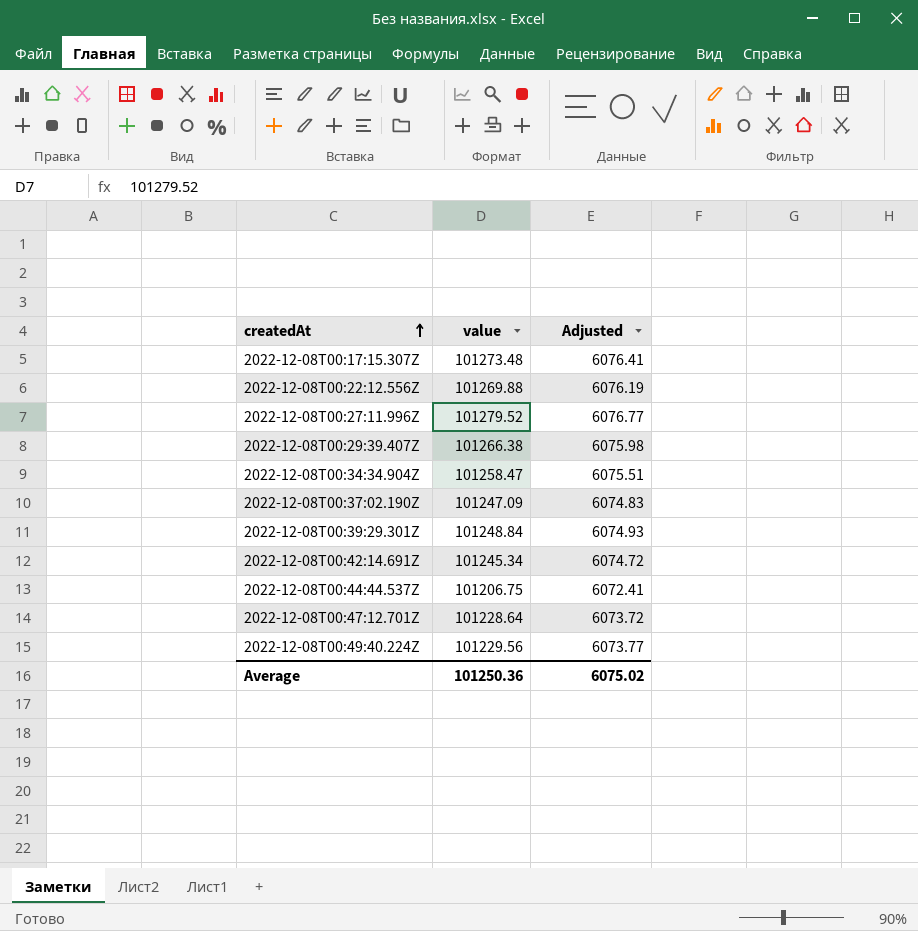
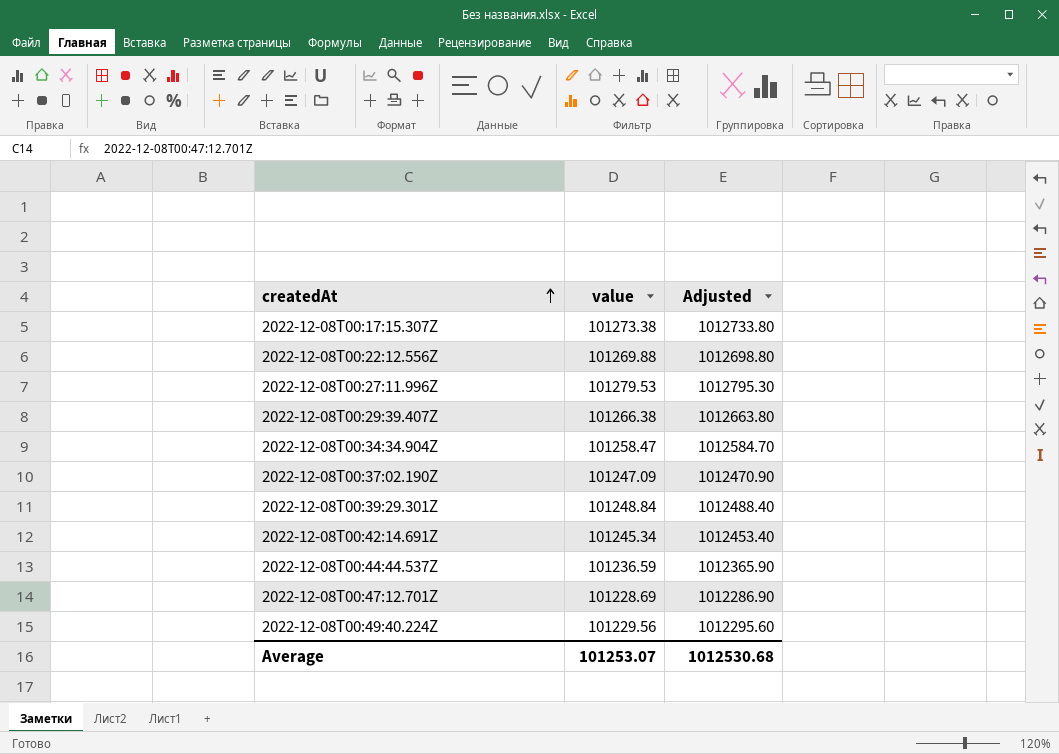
column Adjusted | formula: [value] * 0.06 -> [value] * 10
2022-12-08T00:17:15.307Z | value: 101273.48 -> 101273.38
2022-12-08T00:27:11.996Z | value: 101279.52 -> 101279.53
2022-12-08T00:44:44.537Z | value: 101206.75 -> 101236.59
2022-12-08T00:47:12.701Z | value: 101228.64 -> 101228.69
Average | value: 101250.36 -> 101253.07
Average | Adjusted: 6075.02 -> 1012530.68

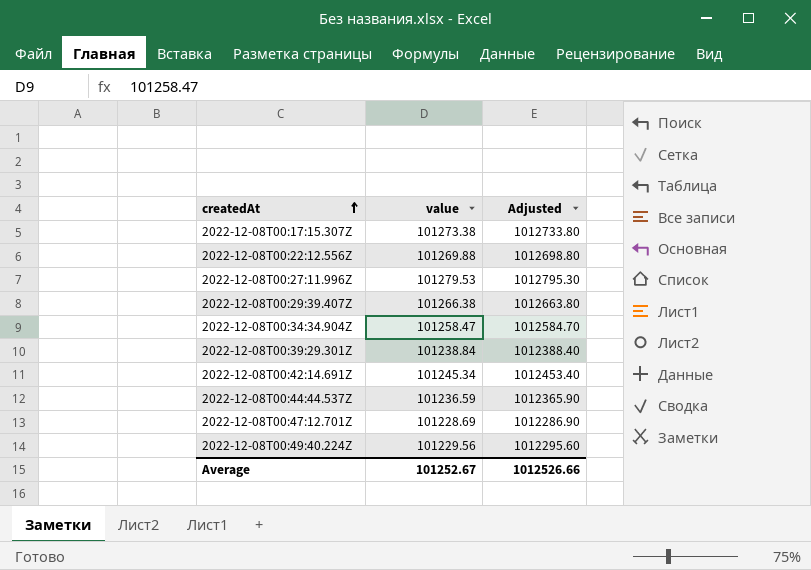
row 2022-12-08T00:37:02.190Z: 101247.09 | 1012470.90 -> none
2022-12-08T00:39:29.301Z | value: 101248.84 -> 101238.84
2022-12-08T00:39:29.301Z | Adjusted: 1012488.40 -> 1012388.40
Average | value: 101253.07 -> 101252.67
Average | Adjusted: 1012530.68 -> 1012526.66

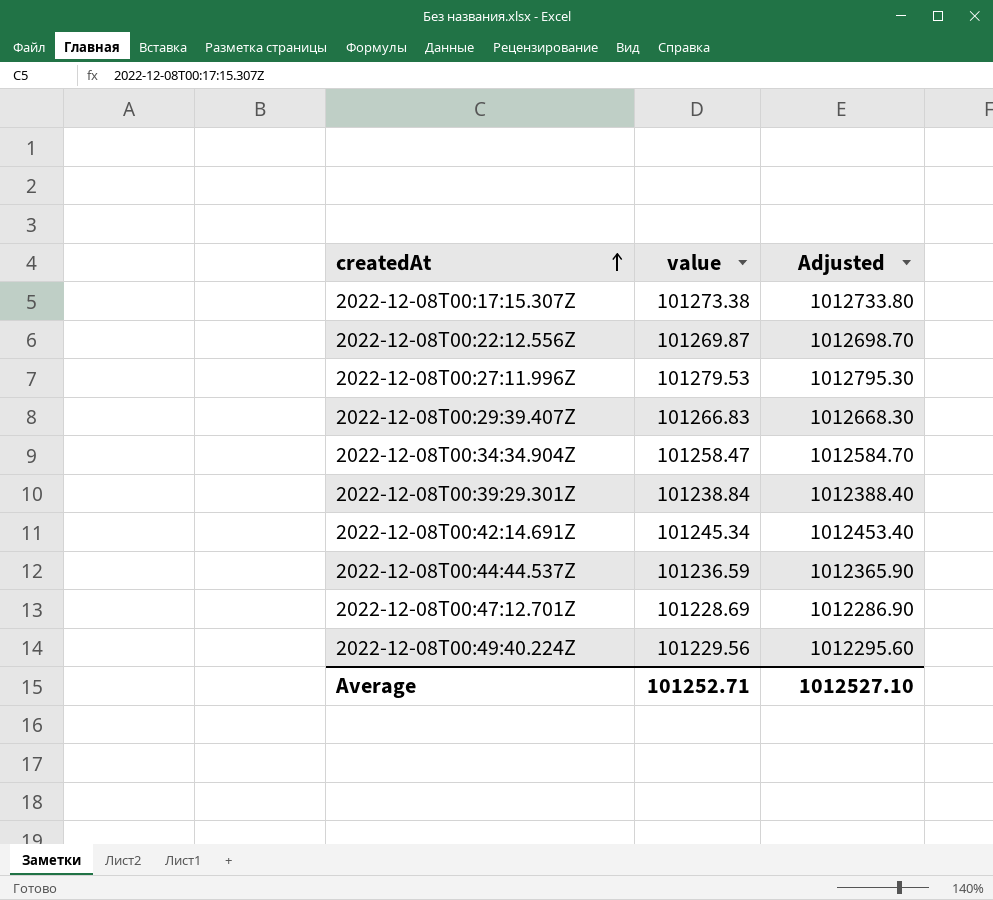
2022-12-08T00:22:12.556Z | value: 101269.88 -> 101269.87
2022-12-08T00:22:12.556Z | Adjusted: 1012698.80 -> 1012698.70
2022-12-08T00:29:39.407Z | value: 101266.38 -> 101266.83
2022-12-08T00:29:39.407Z | Adjusted: 1012663.80 -> 1012668.30
Average | value: 101252.67 -> 101252.71
Average | Adjusted: 1012526.66 -> 1012527.10

